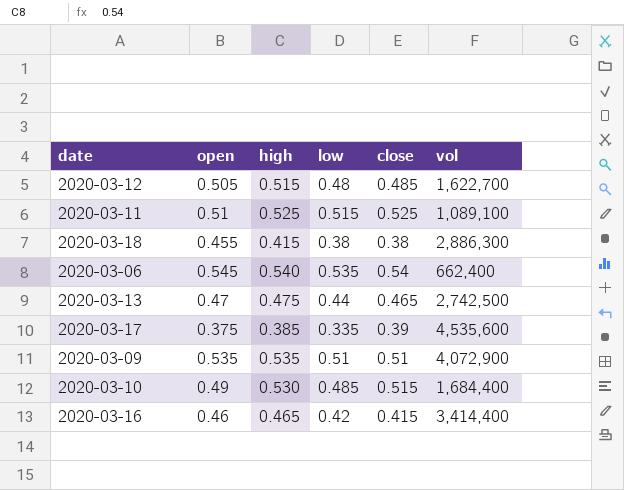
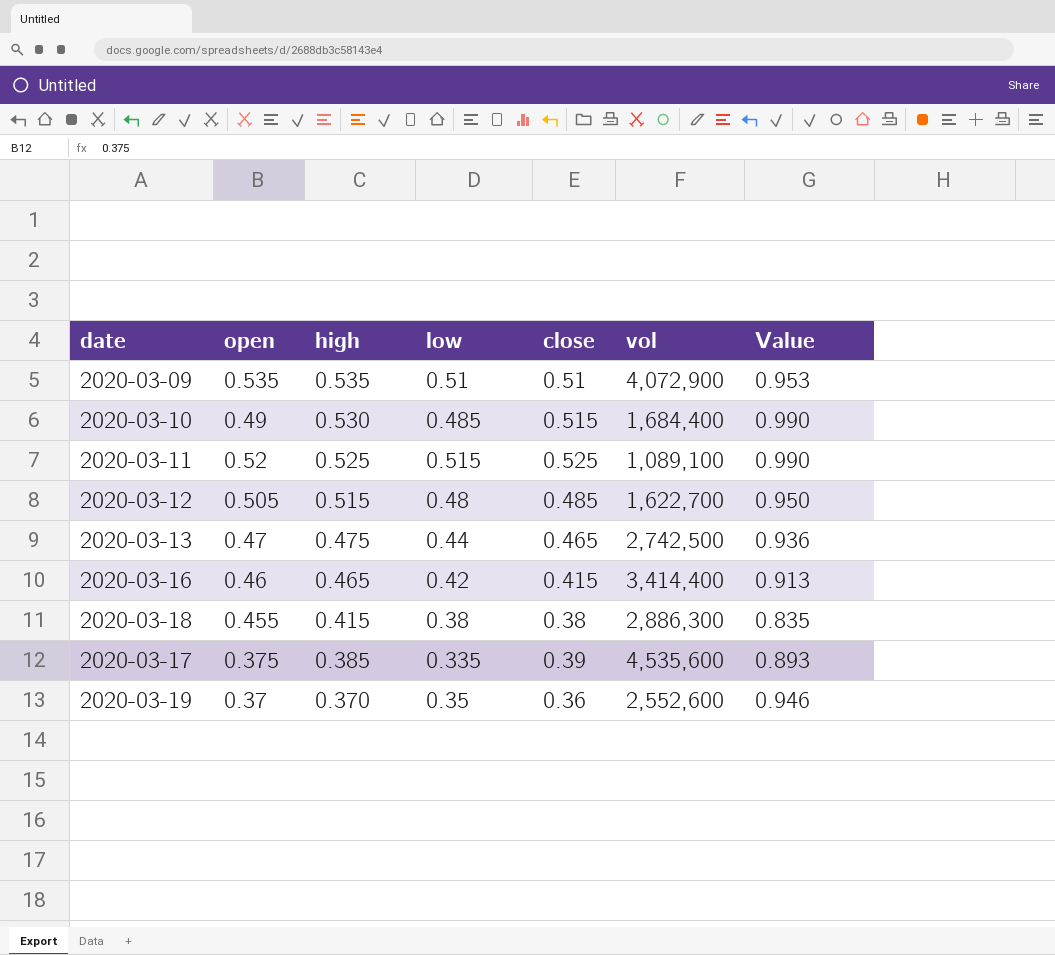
row order: none -> high descending
column Value | formula: none -> [low] / [open]
row 2020-03-06: 0.545 | 0.540 | 0.535 | 0.54 | 662,400 -> none
2020-03-11 | open: 0.51 -> 0.52
row 2020-03-19: none -> 0.37 | 0.370 | 0.35 | 0.36 | 2,552,600 | 0.946

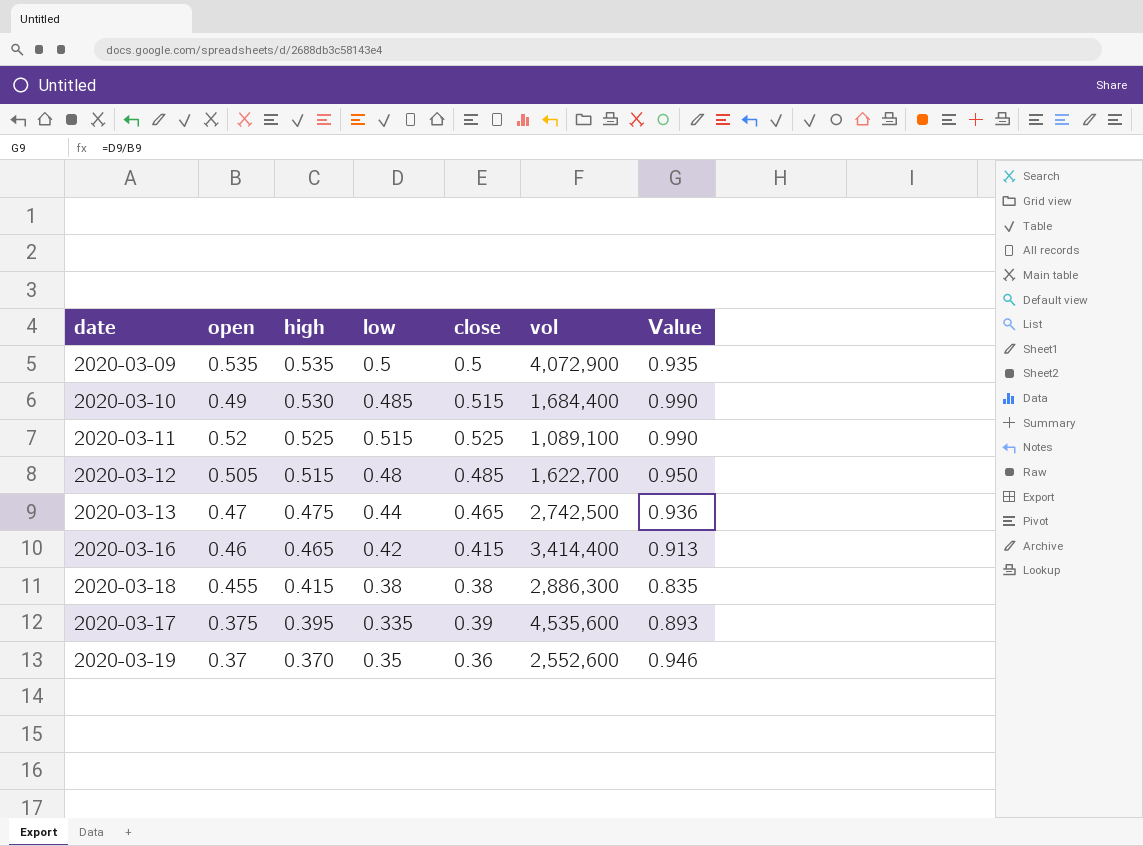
2020-03-09 | low: 0.51 -> 0.5
2020-03-09 | close: 0.51 -> 0.5
2020-03-09 | Value: 0.953 -> 0.935
2020-03-17 | high: 0.385 -> 0.395

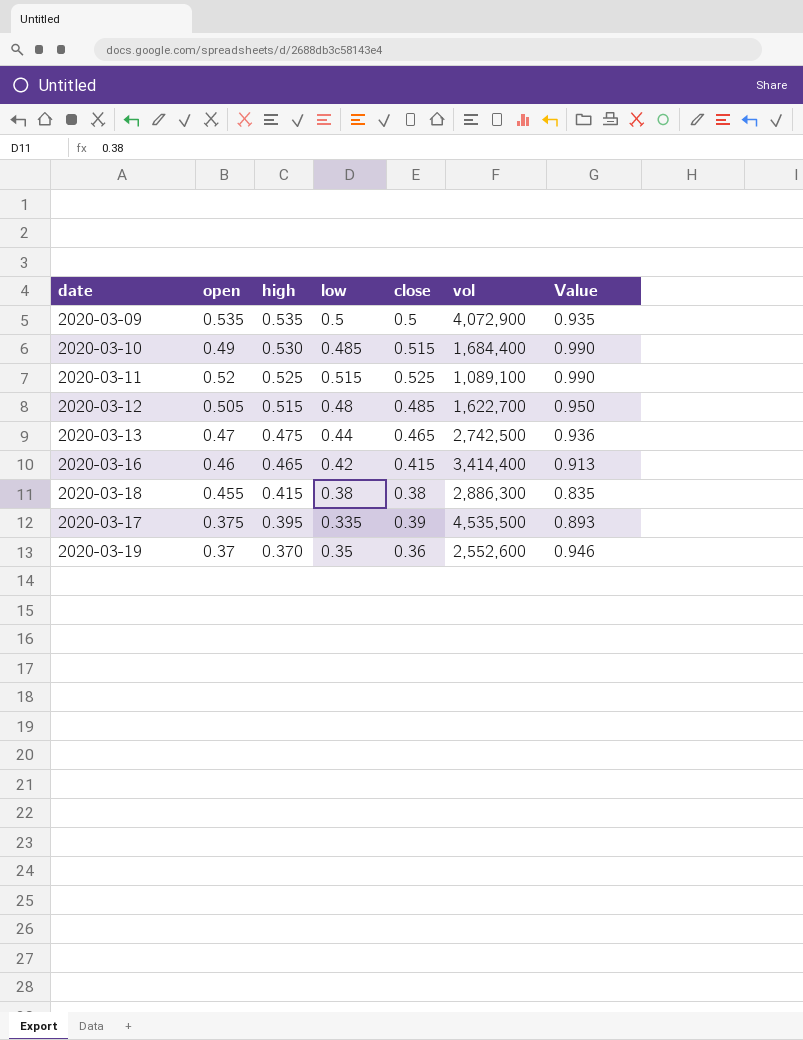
2020-03-17 | vol: 4,535,600 -> 4,535,500

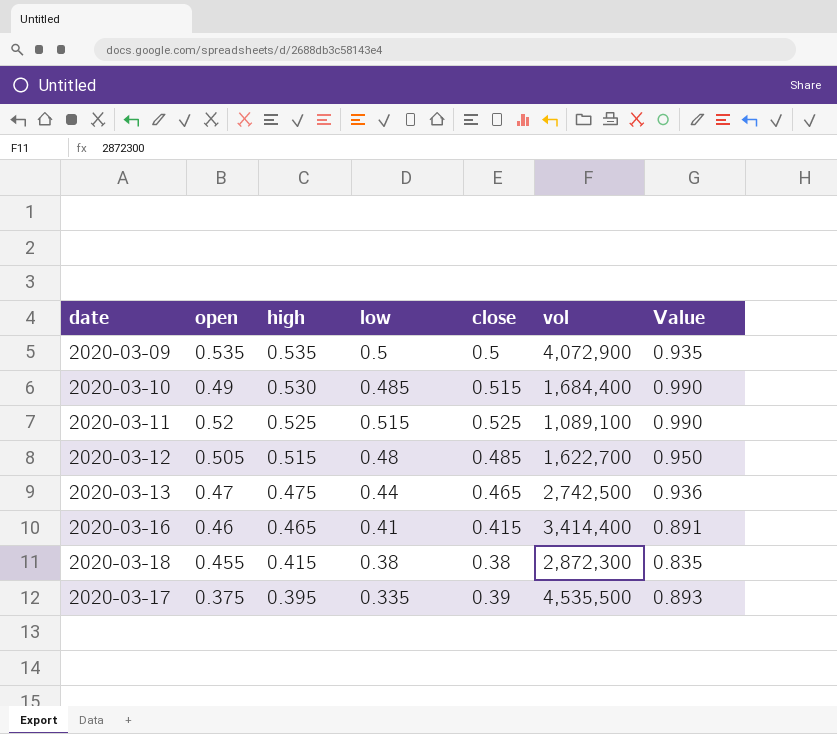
row 2020-03-19: 0.37 | 0.370 | 0.35 | 0.36 | 2,552,600 | 0.946 -> none
2020-03-16 | low: 0.42 -> 0.41
2020-03-16 | Value: 0.913 -> 0.891
2020-03-18 | vol: 2,886,300 -> 2,872,300

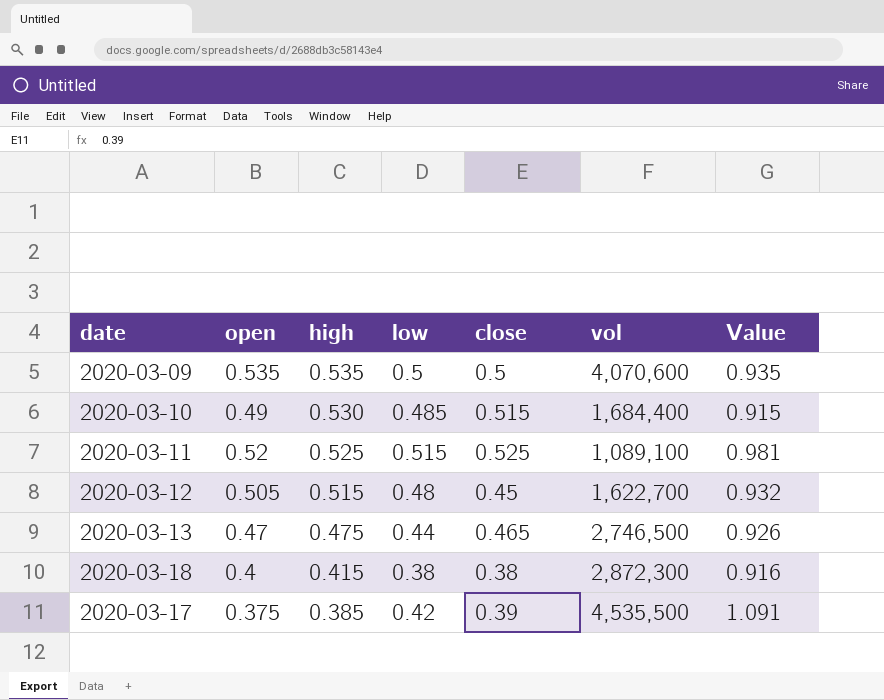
column Value | formula: [low] / [open] -> [low] / [high]
row 2020-03-16: 0.46 | 0.465 | 0.41 | 0.415 | 3,414,400 | 0.891 -> none
2020-03-09 | vol: 4,072,900 -> 4,070,600
2020-03-12 | close: 0.485 -> 0.45
2020-03-13 | vol: 2,742,500 -> 2,746,500
2020-03-18 | open: 0.455 -> 0.4
2020-03-17 | high: 0.395 -> 0.385
2020-03-17 | low: 0.335 -> 0.42

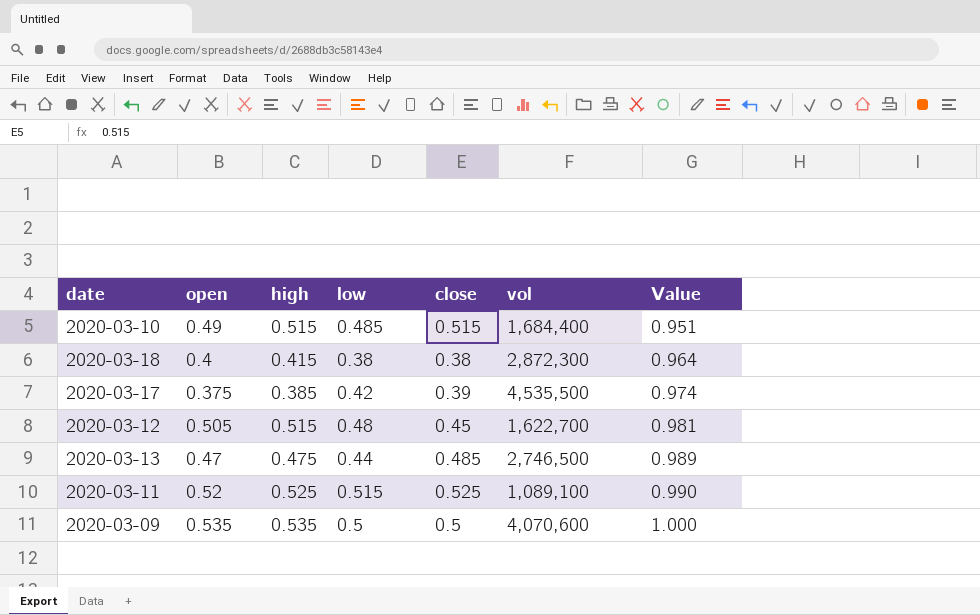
row order: high descending -> Value ascending
column Value | formula: [low] / [high] -> [open] / [high]
2020-03-10 | high: 0.530 -> 0.515
2020-03-13 | close: 0.465 -> 0.485

